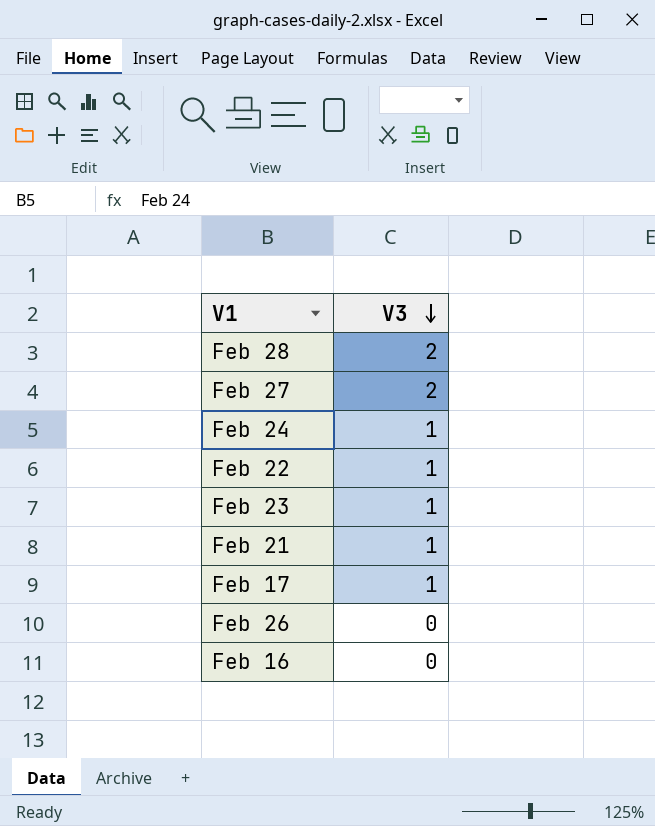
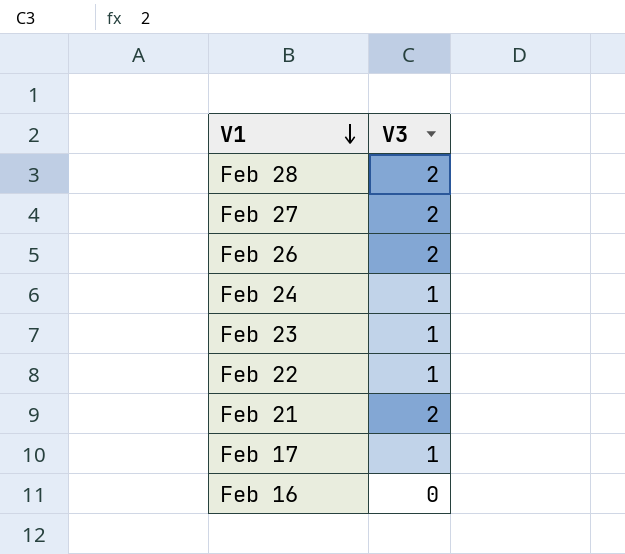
row order: V3 descending -> V1 descending
Feb 26 | V3: 0 -> 2
Feb 21 | V3: 1 -> 2

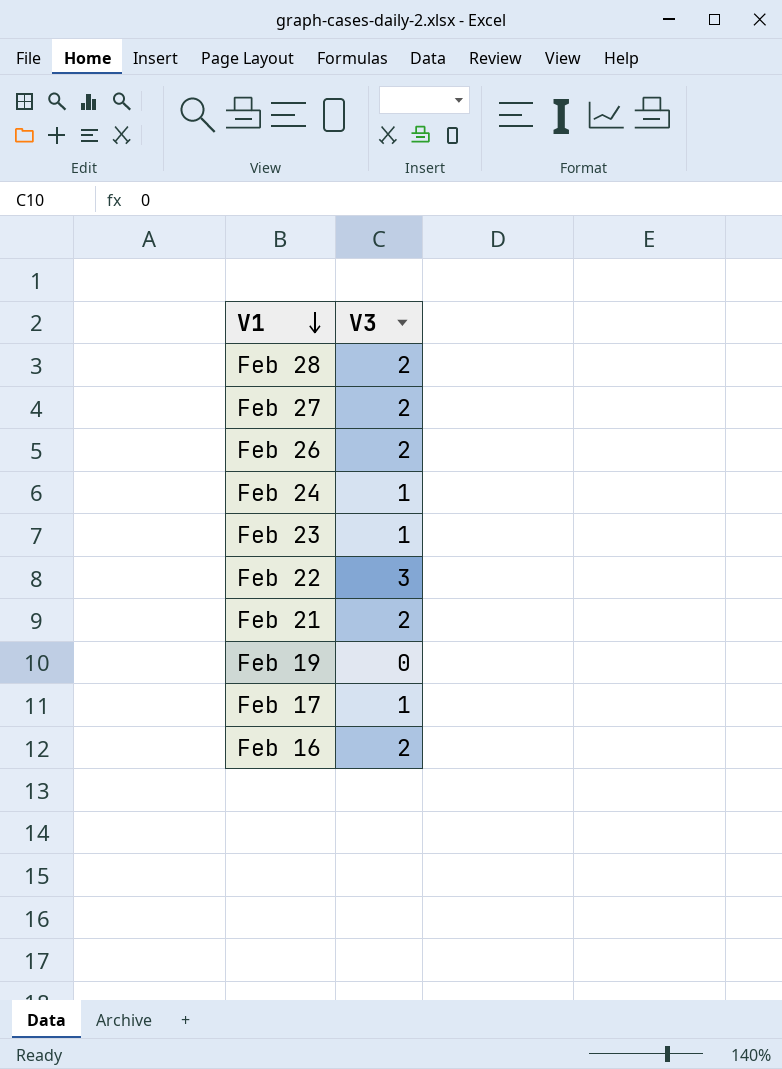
Feb 22 | V3: 1 -> 3
row Feb 19: none -> 0
Feb 16 | V3: 0 -> 2

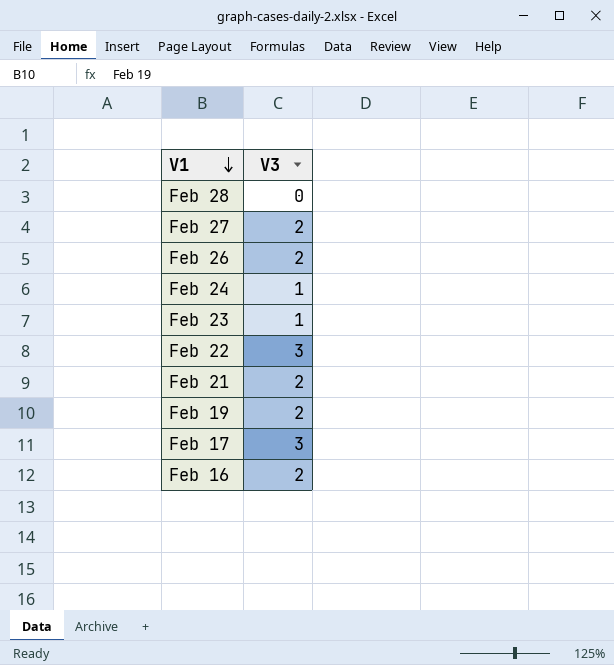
Feb 28 | V3: 2 -> 0
Feb 19 | V3: 0 -> 2
Feb 17 | V3: 1 -> 3

